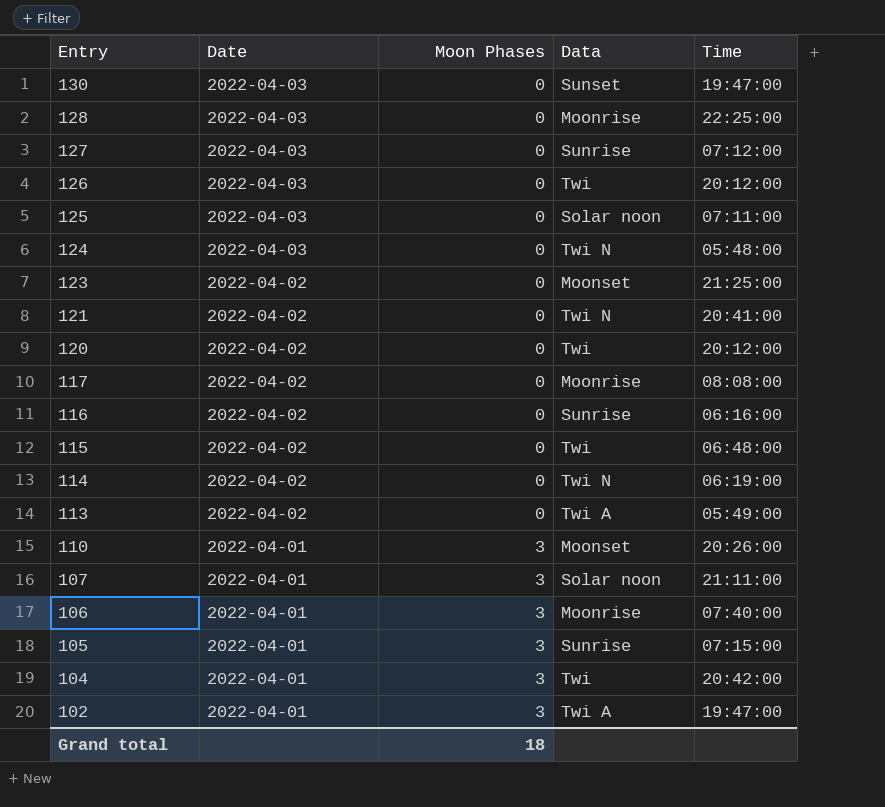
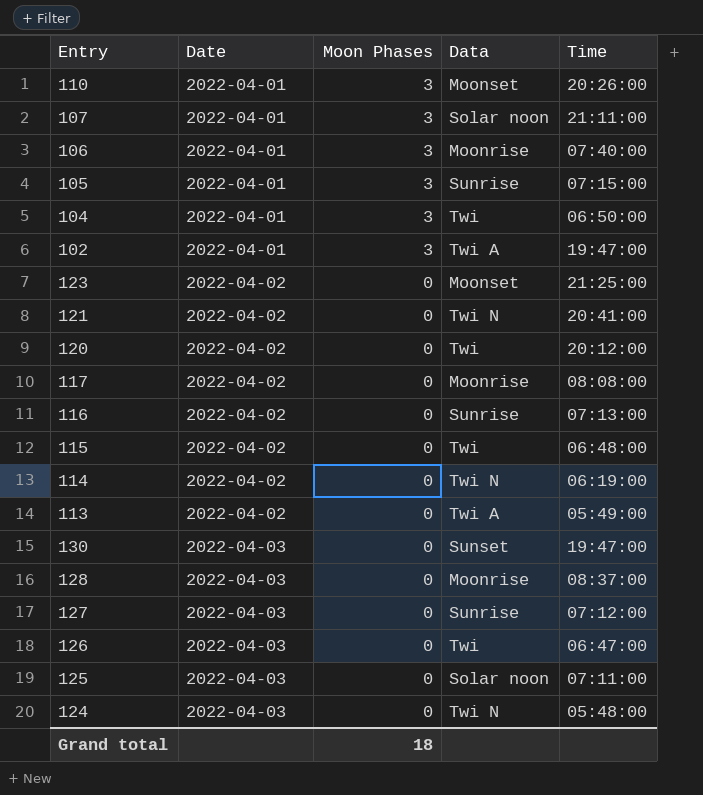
row order: Entry descending -> Date ascending
104 | Time: 20:42:00 -> 06:50:00
116 | Time: 06:16:00 -> 07:13:00
128 | Time: 22:25:00 -> 08:37:00
126 | Time: 20:12:00 -> 06:47:00

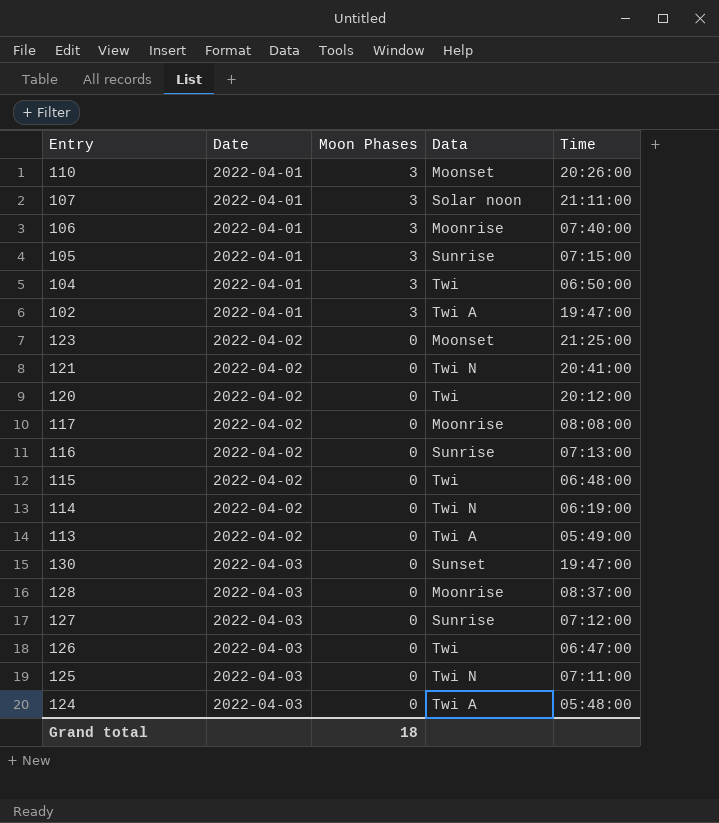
125 | Data: Solar noon -> Twi N
124 | Data: Twi N -> Twi A

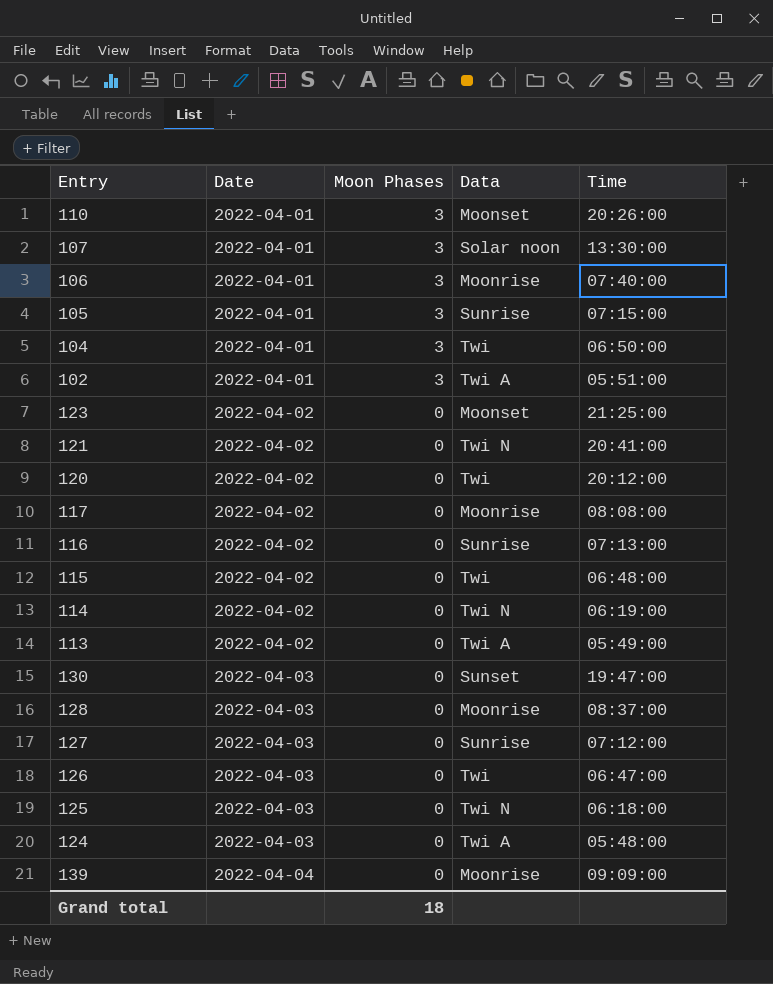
107 | Time: 21:11:00 -> 13:30:00
102 | Time: 19:47:00 -> 05:51:00
125 | Time: 07:11:00 -> 06:18:00
row 139: none -> 2022-04-04 | 0 | Moonrise | 09:09:00

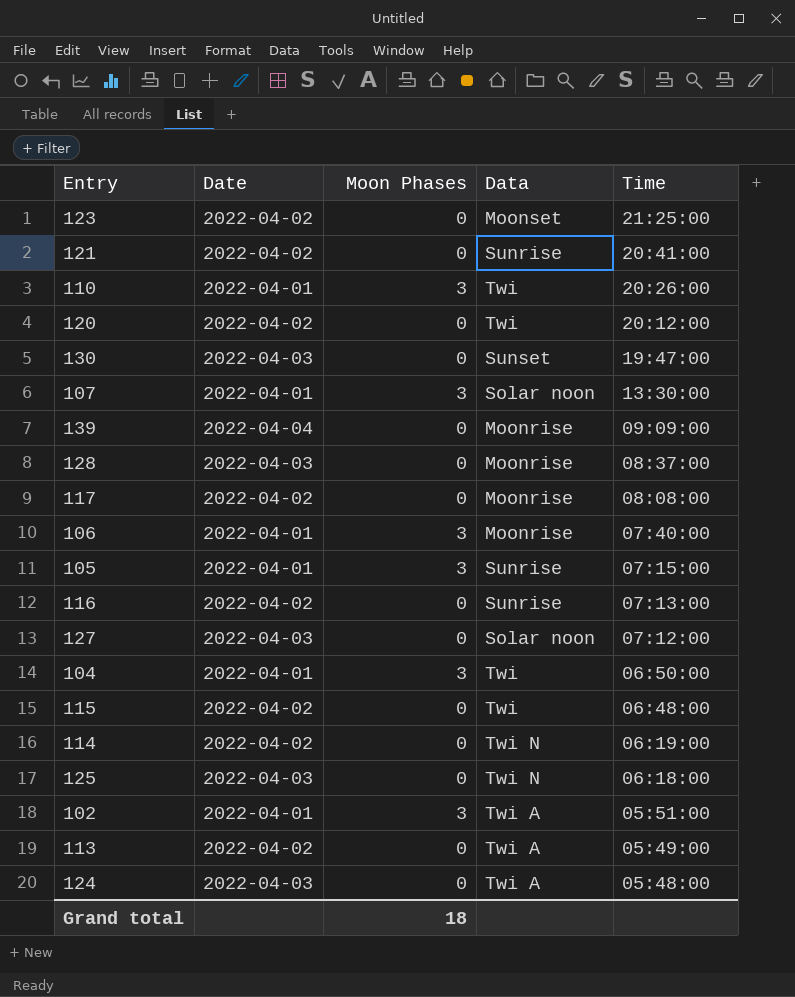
row order: Date ascending -> Time descending
row 126: 2022-04-03 | 0 | Twi | 06:47:00 -> none
121 | Data: Twi N -> Sunrise
110 | Data: Moonset -> Twi
127 | Data: Sunrise -> Solar noon

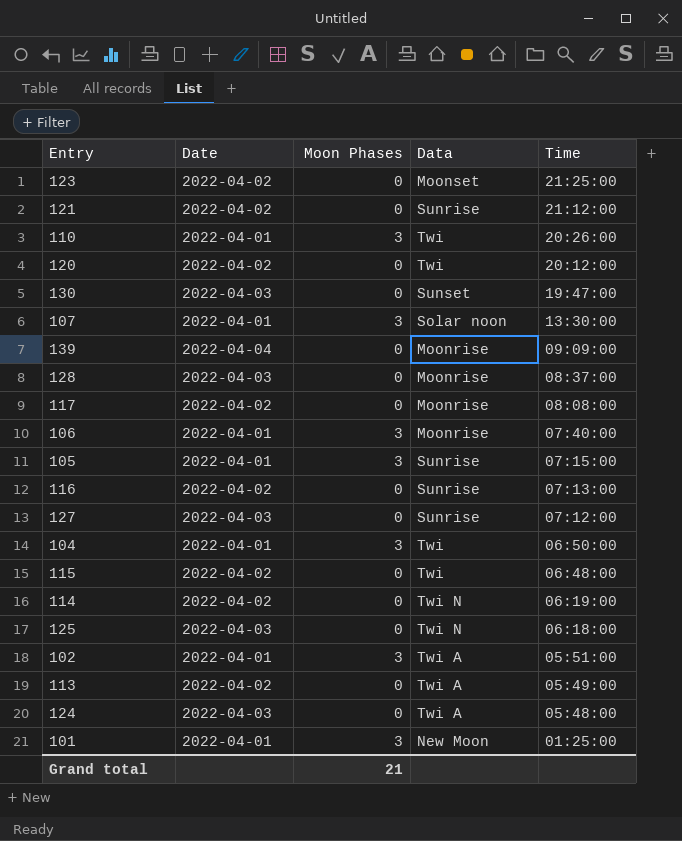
121 | Time: 20:41:00 -> 21:12:00
127 | Data: Solar noon -> Sunrise
row 101: none -> 2022-04-01 | 3 | New Moon | 01:25:00
Grand total | Moon Phases: 18 -> 21

